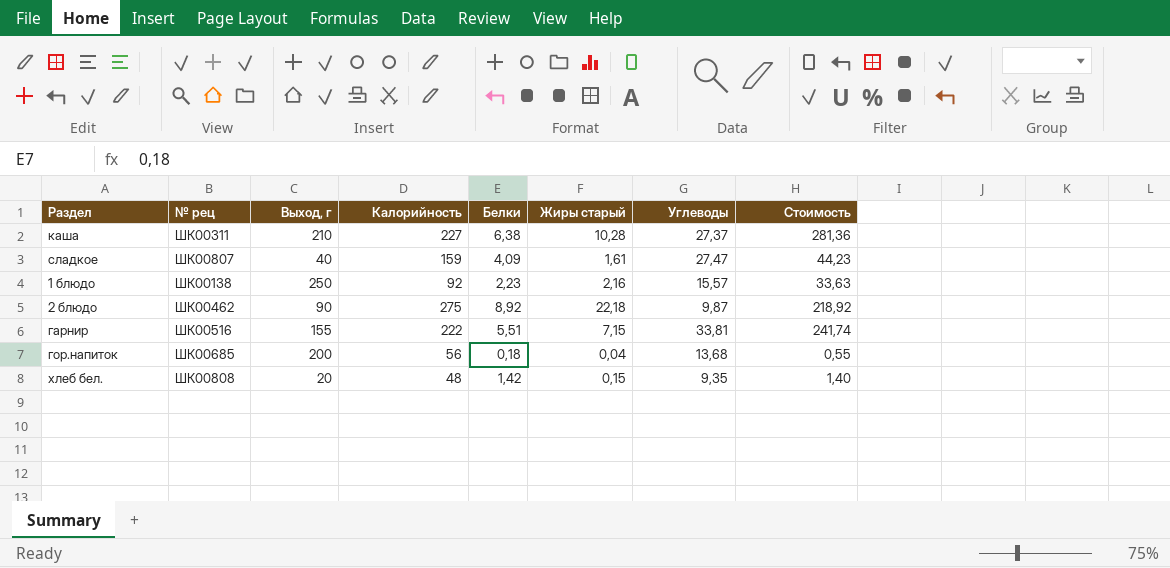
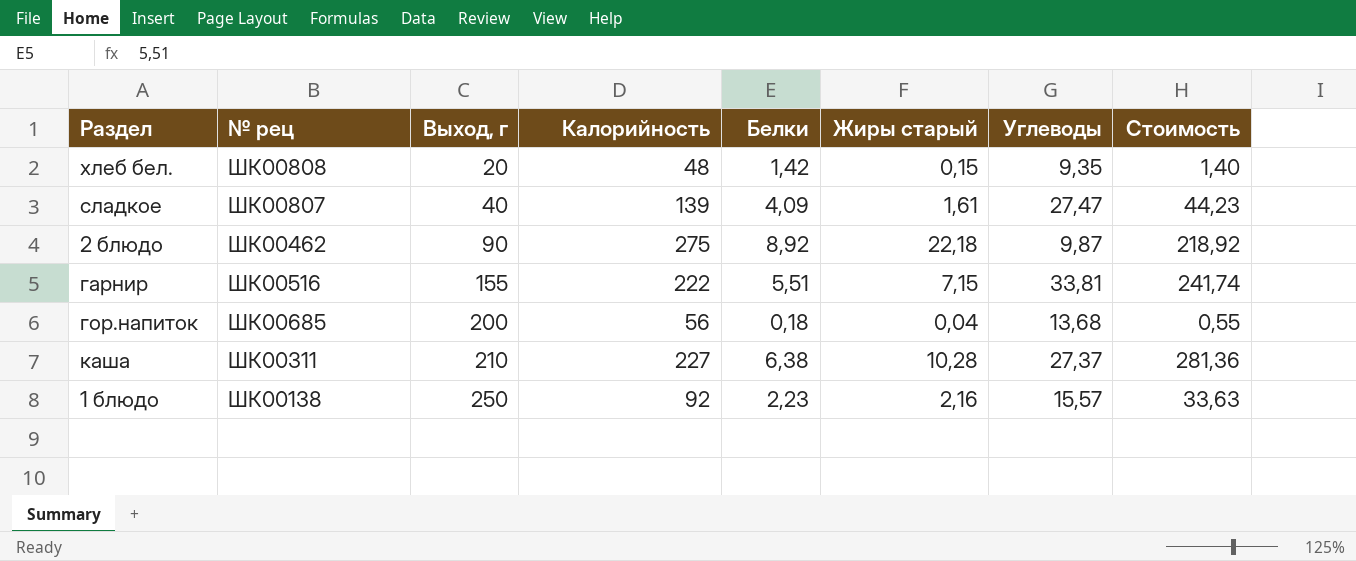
row order: none -> Выход, г ascending
сладкое | Калорийность: 159 -> 139

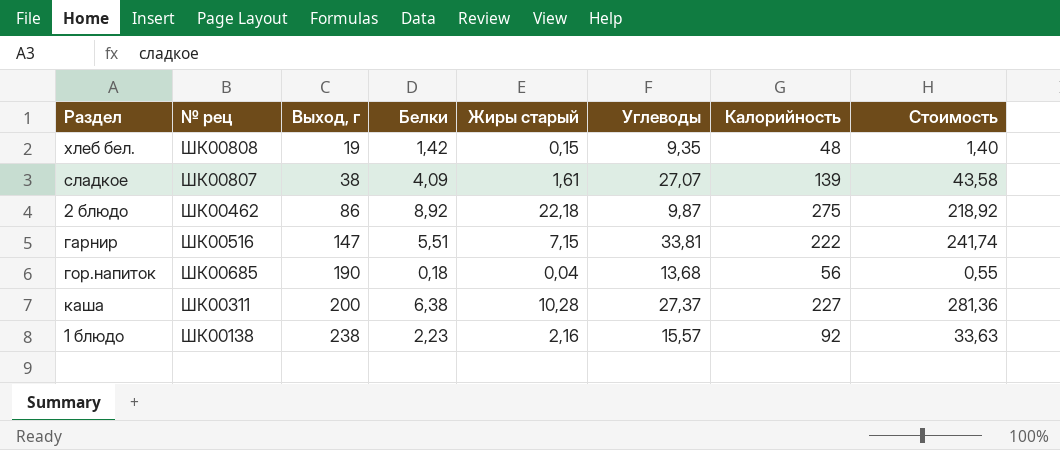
column Калорийность | position: 4 -> 7
хлеб бел. | Выход, г: 20 -> 19
сладкое | Выход, г: 40 -> 38
сладкое | Углеводы: 27,47 -> 27,07
сладкое | Стоимость: 44,23 -> 43,58
2 блюдо | Выход, г: 90 -> 86
гарнир | Выход, г: 155 -> 147
гор.напиток | Выход, г: 200 -> 190
каша | Выход, г: 210 -> 200
1 блюдо | Выход, г: 250 -> 238

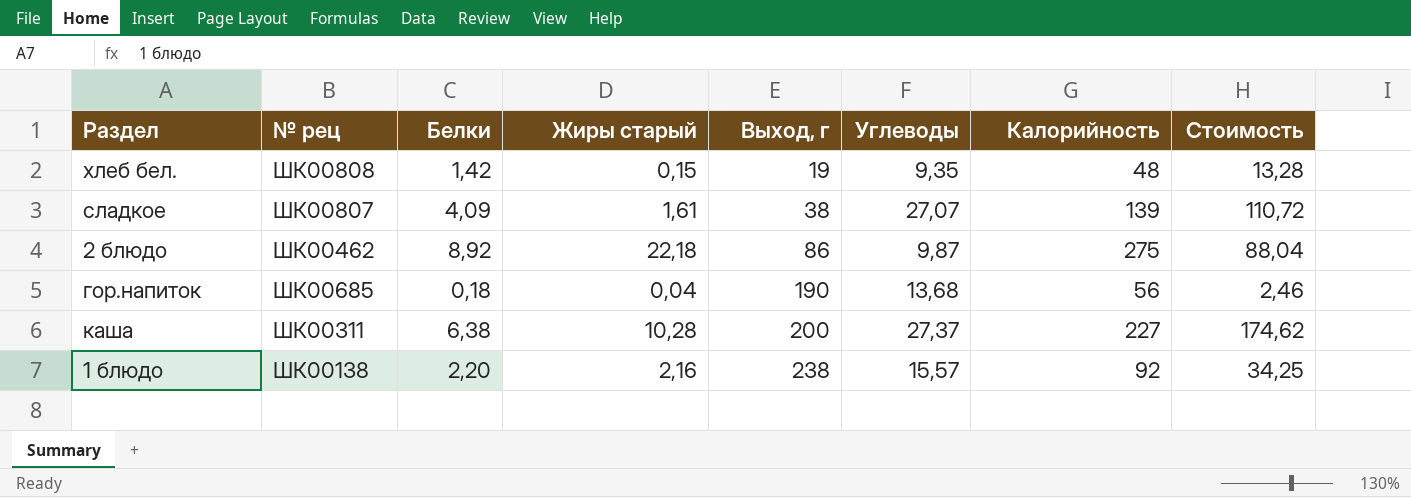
column Выход, г | position: 3 -> 5
column Стоимость | formula: [Жиры старый] * [Углеводы] -> [Белки] * [Углеводы]
row гарнир: ШК00516 | 147 | 5,51 | 7,15 | 33,81 | 222 | 241,74 -> none
1 блюдо | Белки: 2,23 -> 2,20

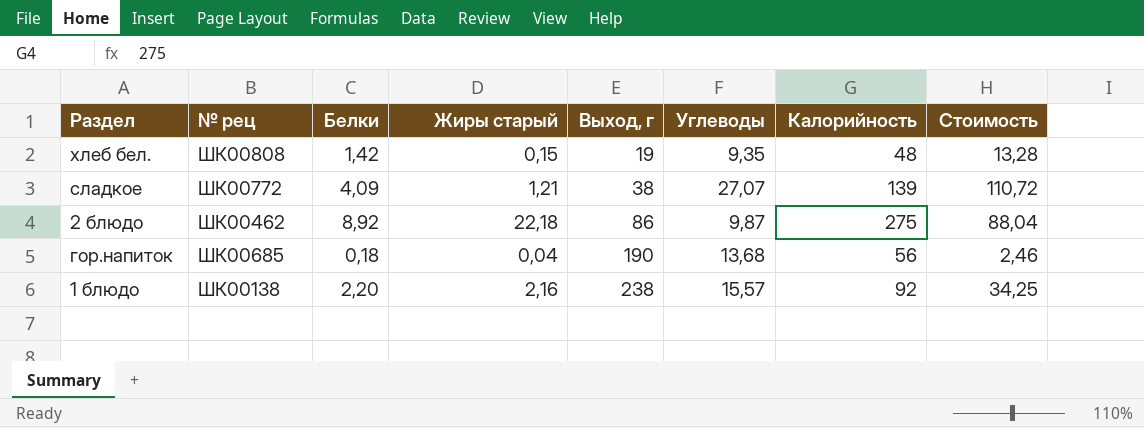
row каша: ШК00311 | 6,38 | 10,28 | 200 | 27,37 | 227 | 174,62 -> none
сладкое | № рец: ШК00807 -> ШК00772
сладкое | Жиры старый: 1,61 -> 1,21

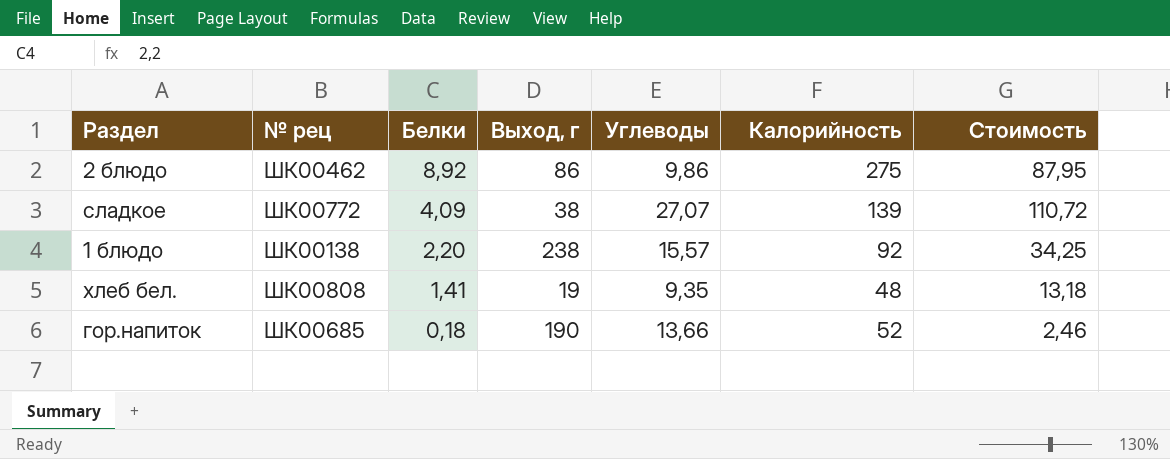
row order: Выход, г ascending -> Белки descending
column Жиры старый | position: 4 -> none
2 блюдо | Углеводы: 9,87 -> 9,86
2 блюдо | Стоимость: 88,04 -> 87,95
хлеб бел. | Белки: 1,42 -> 1,41
хлеб бел. | Стоимость: 13,28 -> 13,18
гор.напиток | Углеводы: 13,68 -> 13,66
гор.напиток | Калорийность: 56 -> 52

